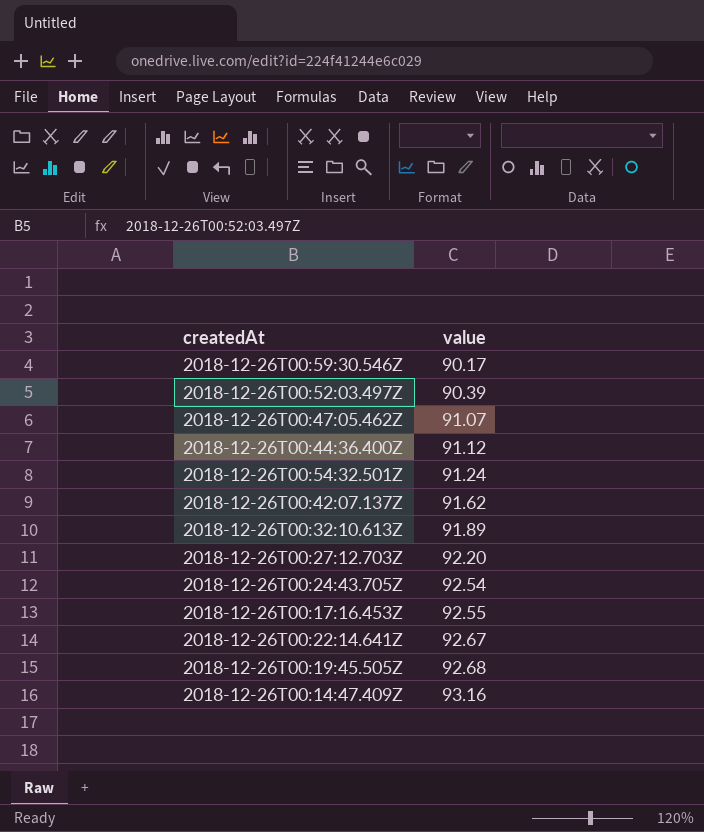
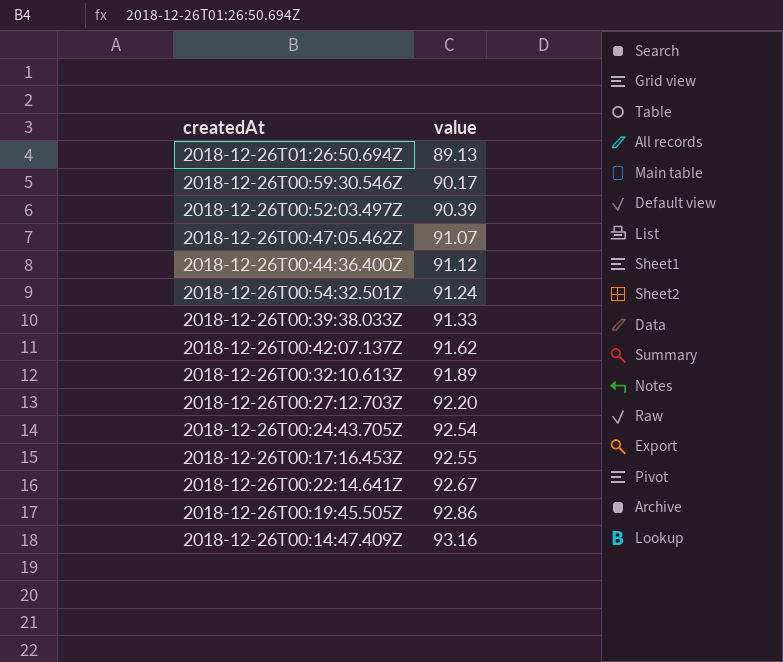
row 2018-12-26T01:26:50.694Z: none -> 89.13
row 2018-12-26T00:39:38.033Z: none -> 91.33
2018-12-26T00:19:45.505Z | value: 92.68 -> 92.86

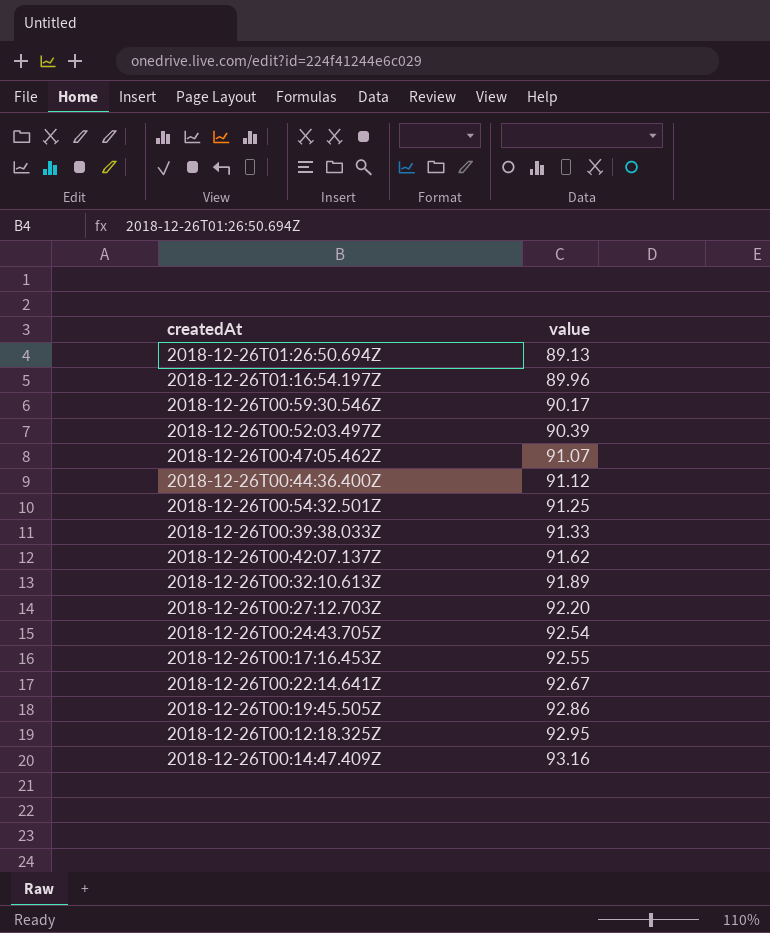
row 2018-12-26T01:16:54.197Z: none -> 89.96
2018-12-26T00:54:32.501Z | value: 91.24 -> 91.25
row 2018-12-26T00:12:18.325Z: none -> 92.95

